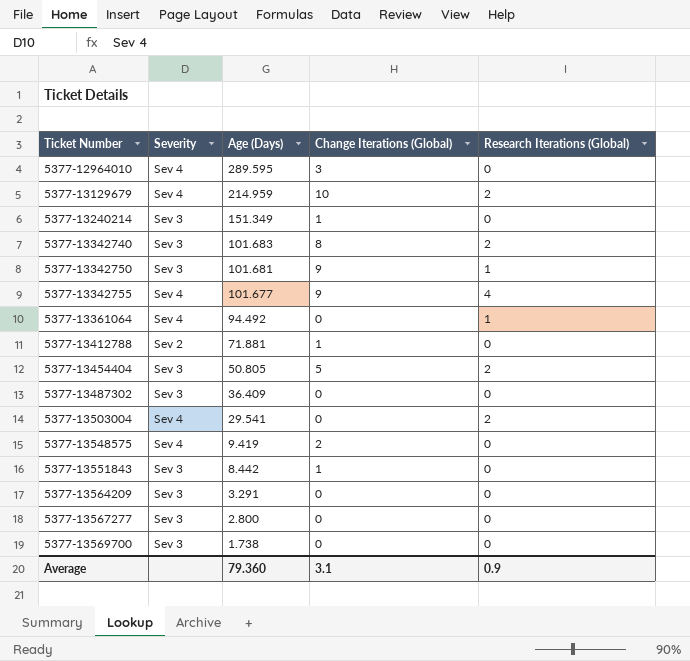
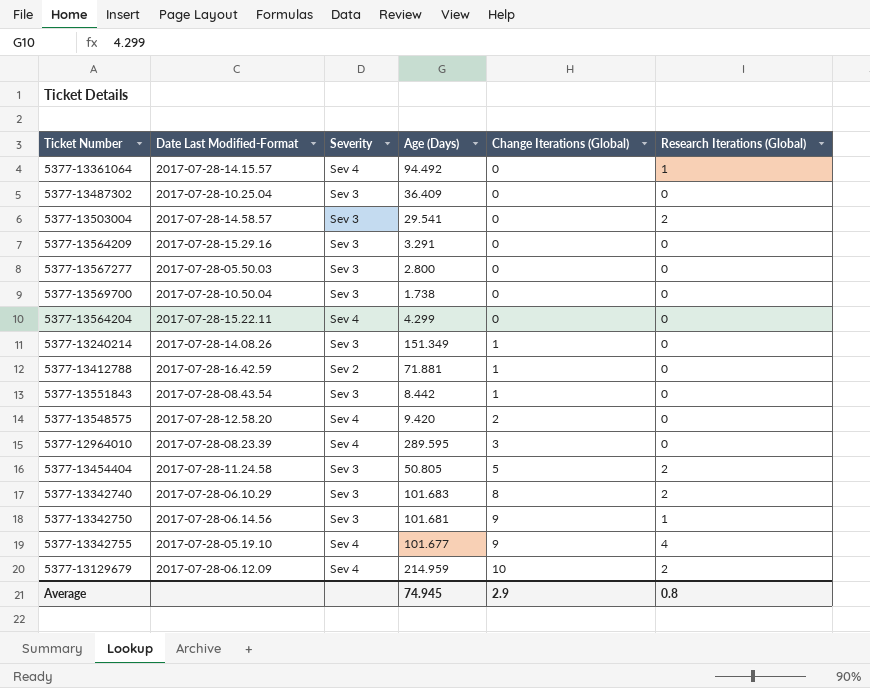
row order: Ticket Number ascending -> Change Iterations (Global) ascending
column Date Last Modified-Format | position: none -> 2
5377-13503004 | Severity: Sev 4 -> Sev 3
row 5377-13564204: none -> 2017-07-28-15.22.11 | Sev 4 | 4.299 | 0 | 0
5377-13548575 | Age (Days): 9.419 -> 9.420
Average | Age (Days): 79.360 -> 74.945
Average | Change Iterations (Global): 3.1 -> 2.9
Average | Research Iterations (Global): 0.9 -> 0.8

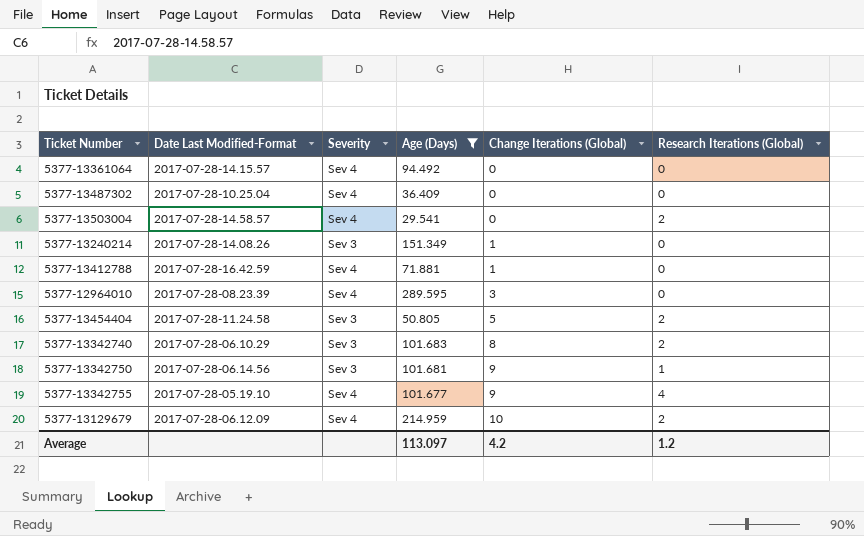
filter: none -> Age (Days) >= 29.541
5377-13361064 | Research Iterations (Global): 1 -> 0
5377-13487302 | Severity: Sev 3 -> Sev 4
5377-13503004 | Severity: Sev 3 -> Sev 4
5377-13412788 | Severity: Sev 2 -> Sev 4
Average | Age (Days): 74.945 -> 113.097
Average | Change Iterations (Global): 2.9 -> 4.2
Average | Research Iterations (Global): 0.8 -> 1.2

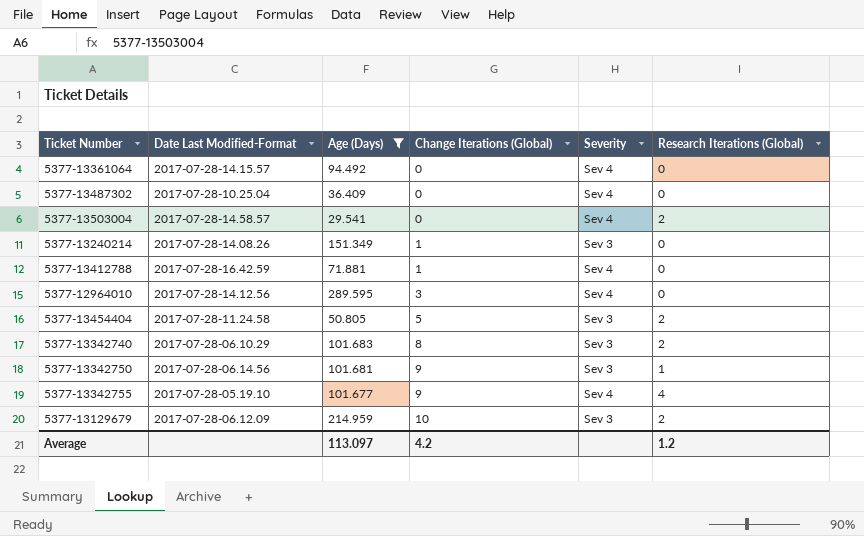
column Severity | position: 3 -> 5
5377-12964010 | Date Last Modified-Format: 2017-07-28-08.23.39 -> 2017-07-28-14.12.56
5377-13129679 | Severity: Sev 4 -> Sev 3

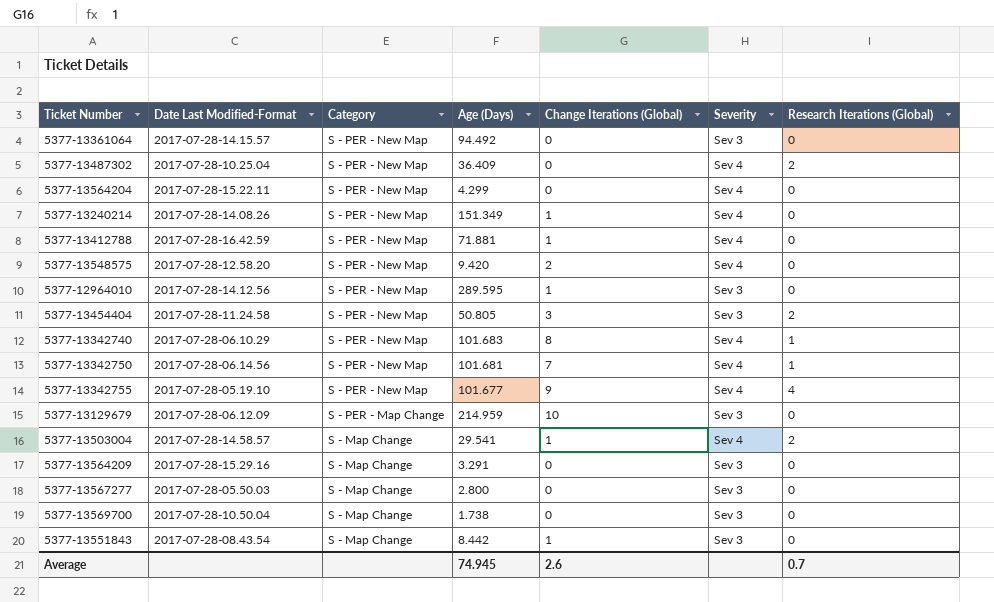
filter: Age (Days) >= 29.541 -> none
row order: Change Iterations (Global) ascending -> Category descending
column Category | position: none -> 3
5377-13361064 | Severity: Sev 4 -> Sev 3
5377-13487302 | Research Iterations (Global): 0 -> 2
5377-13240214 | Severity: Sev 3 -> Sev 4
5377-12964010 | Change Iterations (Global): 3 -> 1
5377-12964010 | Severity: Sev 4 -> Sev 3
5377-13454404 | Change Iterations (Global): 5 -> 3
5377-13342740 | Severity: Sev 3 -> Sev 4
5377-13342740 | Research Iterations (Global): 2 -> 1
5377-13342750 | Change Iterations (Global): 9 -> 7
5377-13342750 | Severity: Sev 3 -> Sev 4
5377-13129679 | Research Iterations (Global): 2 -> 0
5377-13503004 | Change Iterations (Global): 0 -> 1
Average | Age (Days): 113.097 -> 74.945
Average | Change Iterations (Global): 4.2 -> 2.6
Average | Research Iterations (Global): 1.2 -> 0.7

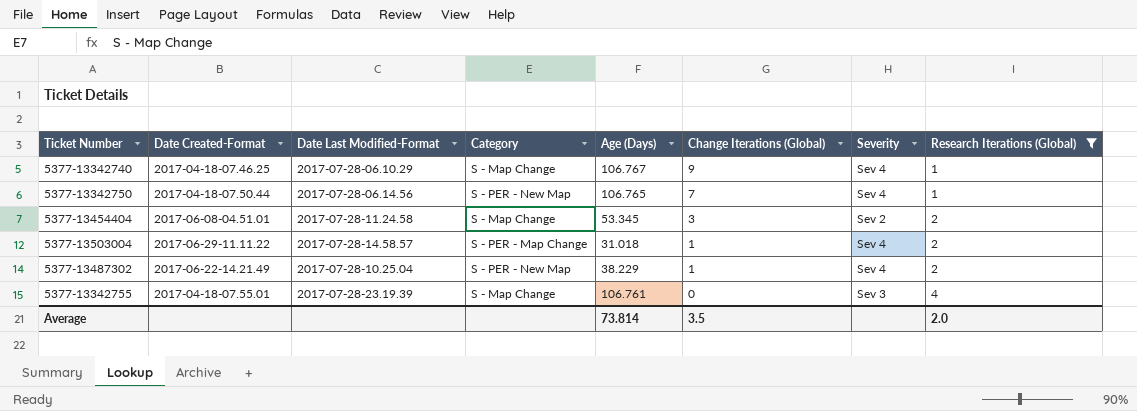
filter: none -> Research Iterations (Global) != 0
row order: Category descending -> Change Iterations (Global) descending
column Date Created-Format | position: none -> 2
5377-13342740 | Category: S - PER - New Map -> S - Map Change
5377-13342740 | Age (Days): 101.683 -> 106.767
5377-13342740 | Change Iterations (Global): 8 -> 9
5377-13342750 | Age (Days): 101.681 -> 106.765
5377-13454404 | Category: S - PER - New Map -> S - Map Change
5377-13454404 | Age (Days): 50.805 -> 53.345
5377-13454404 | Severity: Sev 3 -> Sev 2
5377-13503004 | Category: S - Map Change -> S - PER - Map Change
5377-13503004 | Age (Days): 29.541 -> 31.018
5377-13487302 | Age (Days): 36.409 -> 38.229
5377-13487302 | Change Iterations (Global): 0 -> 1
5377-13342755 | Date Last Modified-Format: 2017-07-28-05.19.10 -> 2017-07-28-23.19.39
5377-13342755 | Category: S - PER - New Map -> S - Map Change
5377-13342755 | Age (Days): 101.677 -> 106.761
5377-13342755 | Change Iterations (Global): 9 -> 0
5377-13342755 | Severity: Sev 4 -> Sev 3
Average | Age (Days): 74.945 -> 73.814
Average | Change Iterations (Global): 2.6 -> 3.5
Average | Research Iterations (Global): 0.7 -> 2.0

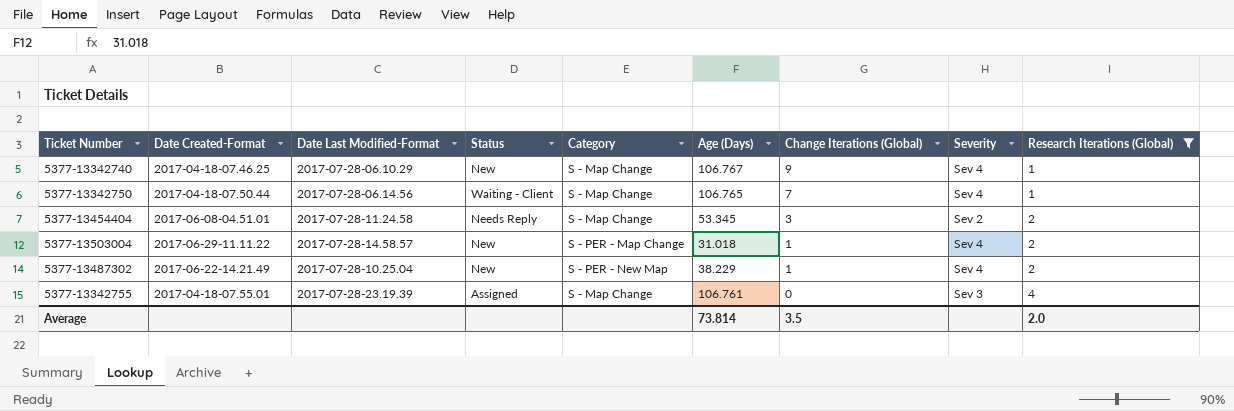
column Status | position: none -> 4
5377-13342750 | Category: S - PER - New Map -> S - Map Change

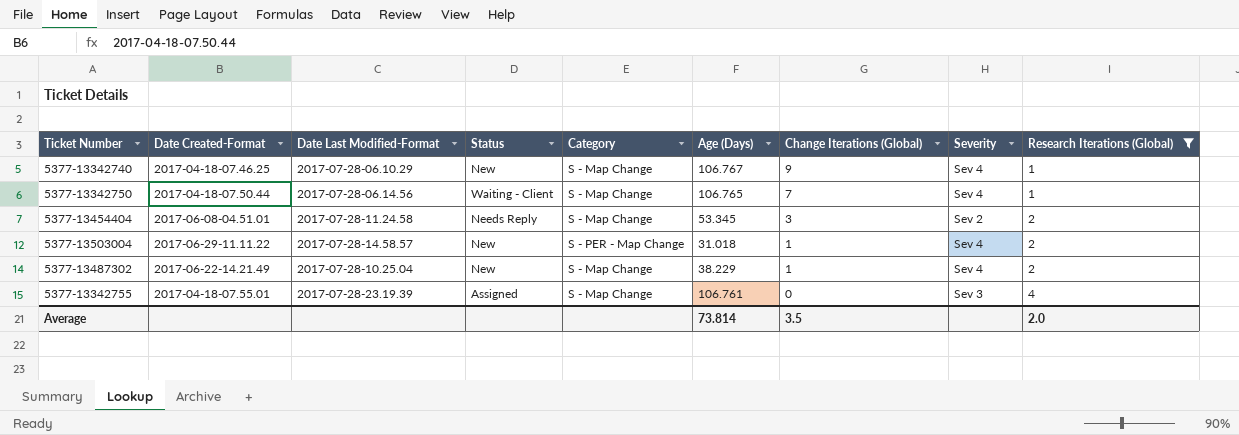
5377-13487302 | Category: S - PER - New Map -> S - Map Change

